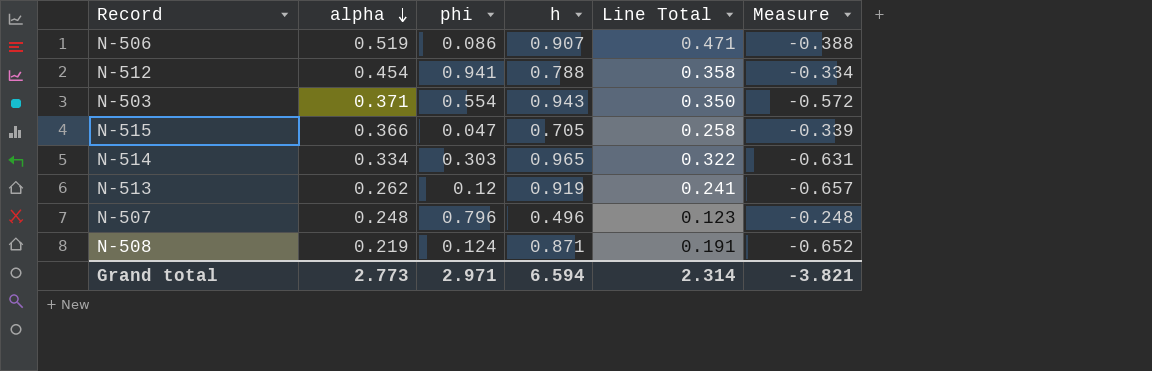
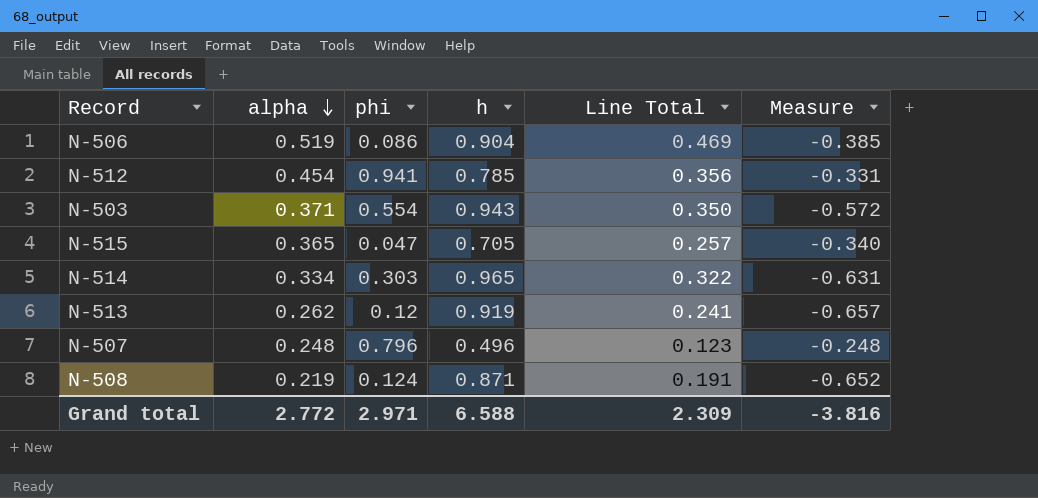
N-506 | h: 0.907 -> 0.904
N-506 | Line Total: 0.471 -> 0.469
N-506 | Measure: -0.388 -> -0.385
N-512 | h: 0.788 -> 0.785
N-512 | Line Total: 0.358 -> 0.356
N-512 | Measure: -0.334 -> -0.331
N-515 | alpha: 0.366 -> 0.365
N-515 | Line Total: 0.258 -> 0.257
N-515 | Measure: -0.339 -> -0.340
Grand total | alpha: 2.773 -> 2.772
Grand total | h: 6.594 -> 6.588
Grand total | Line Total: 2.314 -> 2.309
Grand total | Measure: -3.821 -> -3.816

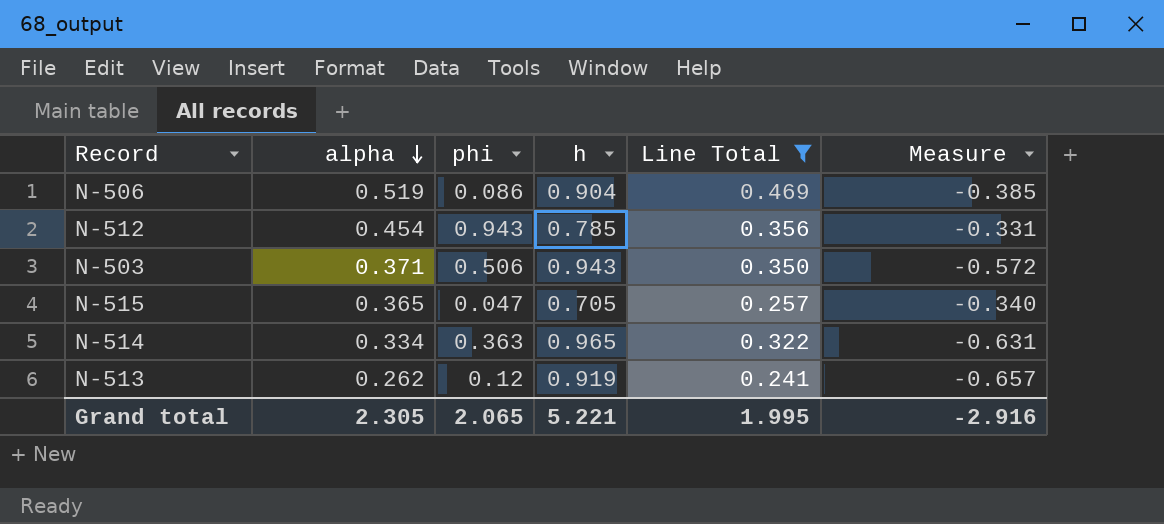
filter: none -> Line Total >= 0.241
N-512 | phi: 0.941 -> 0.943
N-503 | phi: 0.554 -> 0.506
N-514 | phi: 0.303 -> 0.363
Grand total | alpha: 2.772 -> 2.305
Grand total | phi: 2.971 -> 2.065
Grand total | h: 6.588 -> 5.221
Grand total | Line Total: 2.309 -> 1.995
Grand total | Measure: -3.816 -> -2.916

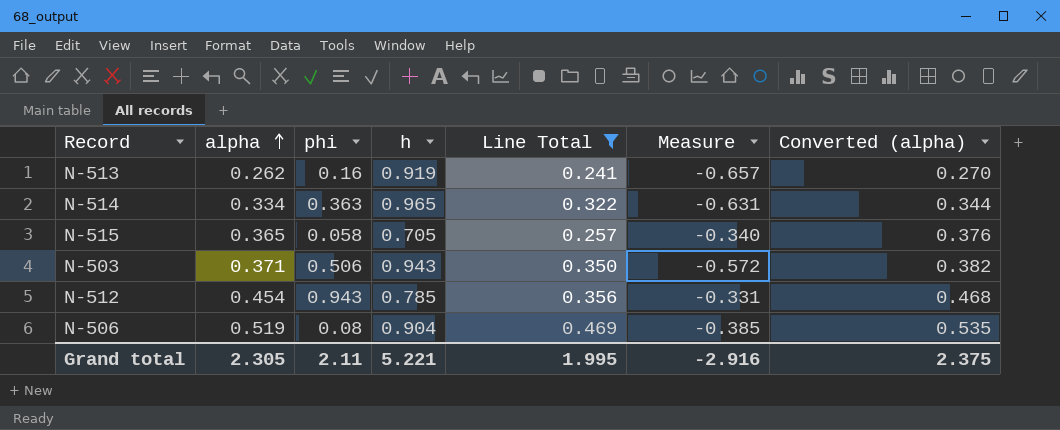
row order: alpha descending -> alpha ascending
column Converted (alpha) | formula: none -> [alpha] * 1.03
N-513 | phi: 0.12 -> 0.16
N-515 | phi: 0.047 -> 0.058
N-506 | phi: 0.086 -> 0.08
Grand total | phi: 2.065 -> 2.11

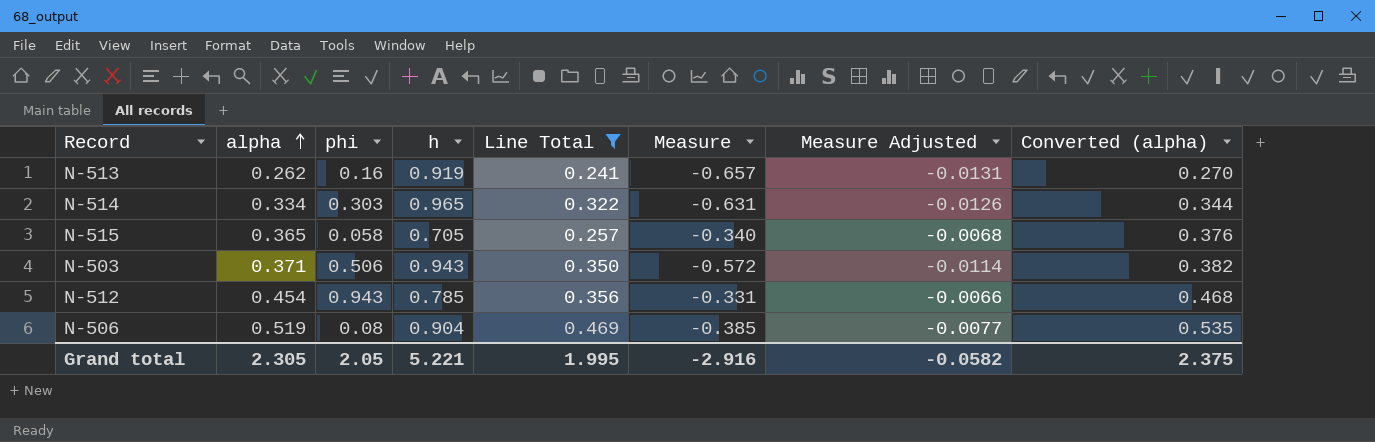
column Measure Adjusted | formula: none -> [Measure] * 0.02
N-514 | phi: 0.363 -> 0.303
Grand total | phi: 2.11 -> 2.05

